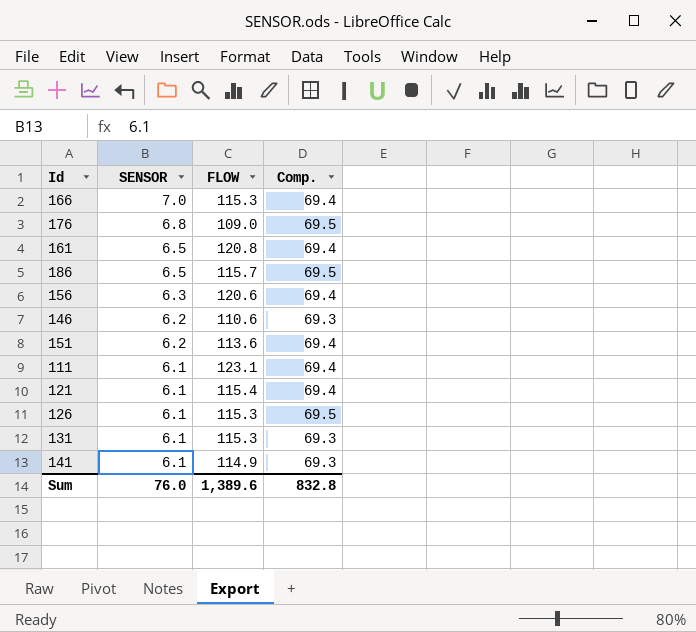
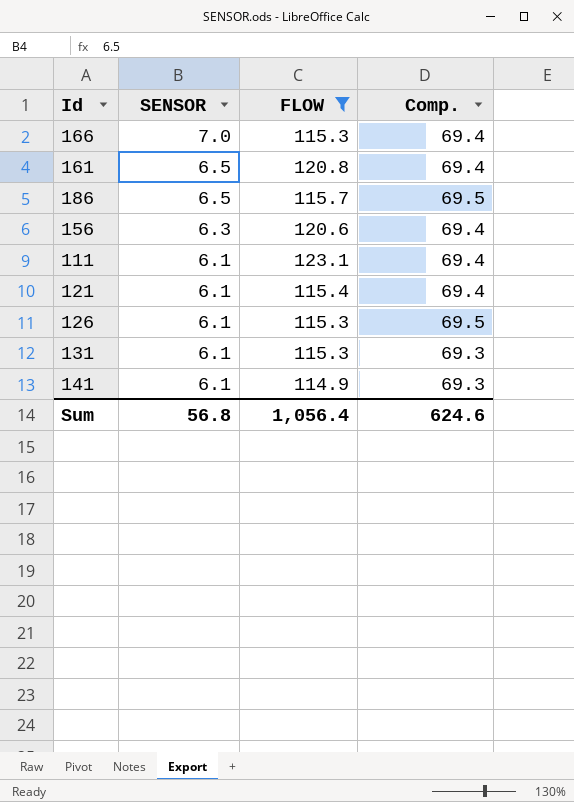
filter: none -> FLOW >= 114.9
Sum | SENSOR: 76.0 -> 56.8
Sum | FLOW: 1,389.6 -> 1,056.4
Sum | Comp.: 832.8 -> 624.6

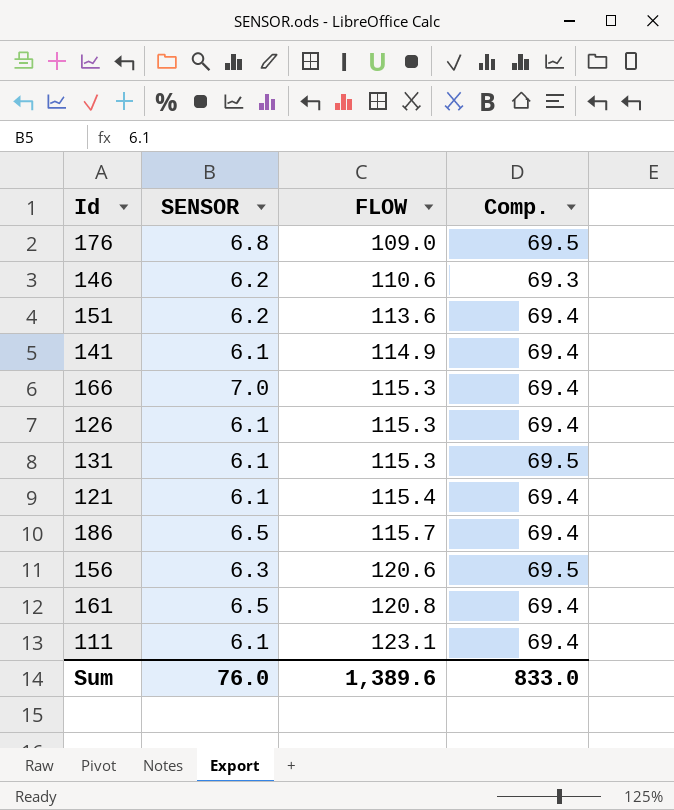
filter: FLOW >= 114.9 -> none
row order: SENSOR descending -> FLOW ascending
141 | Comp.: 69.3 -> 69.4
126 | Comp.: 69.5 -> 69.4
131 | Comp.: 69.3 -> 69.5
186 | Comp.: 69.5 -> 69.4
156 | Comp.: 69.4 -> 69.5
Sum | SENSOR: 56.8 -> 76.0
Sum | FLOW: 1,056.4 -> 1,389.6
Sum | Comp.: 624.6 -> 833.0

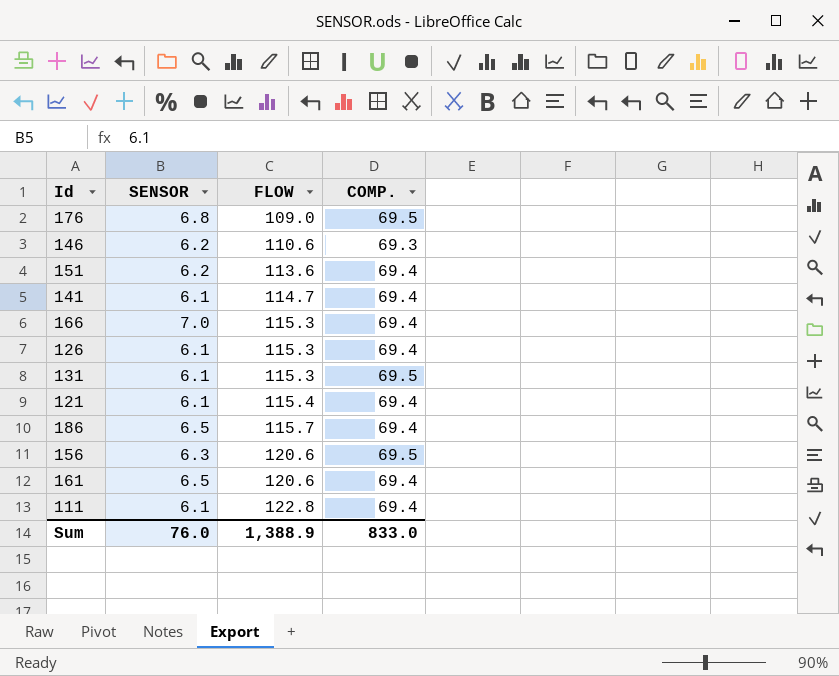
column name: Comp. -> COMP.
141 | FLOW: 114.9 -> 114.7
161 | FLOW: 120.8 -> 120.6
111 | FLOW: 123.1 -> 122.8
Sum | FLOW: 1,389.6 -> 1,388.9

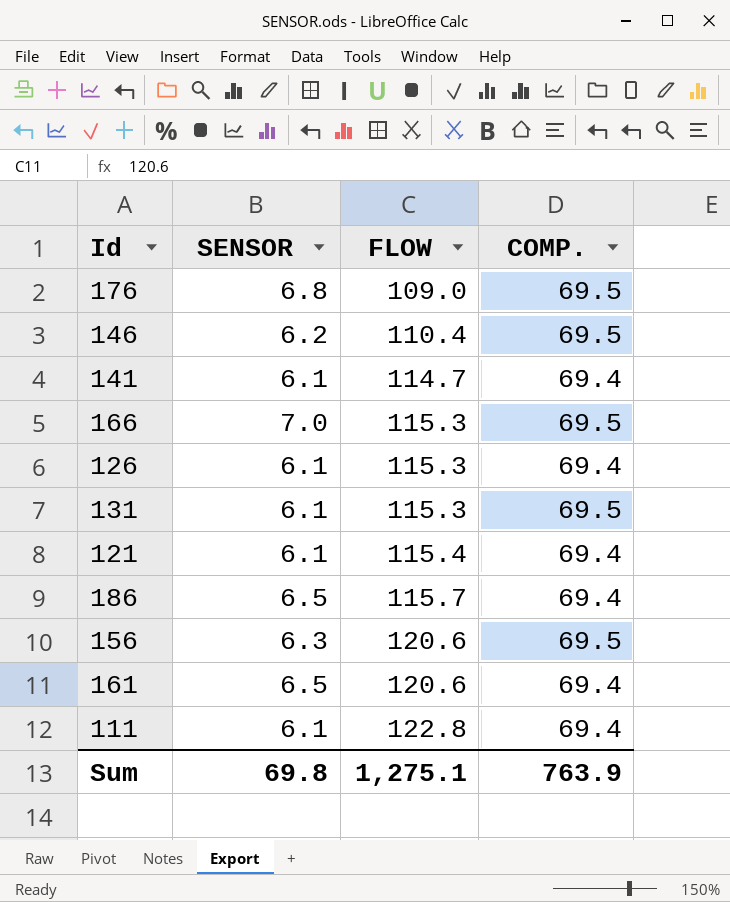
row 151: 6.2 | 113.6 | 69.4 -> none
146 | FLOW: 110.6 -> 110.4
146 | COMP.: 69.3 -> 69.5
166 | COMP.: 69.4 -> 69.5
Sum | SENSOR: 76.0 -> 69.8
Sum | FLOW: 1,388.9 -> 1,275.1
Sum | COMP.: 833.0 -> 763.9

